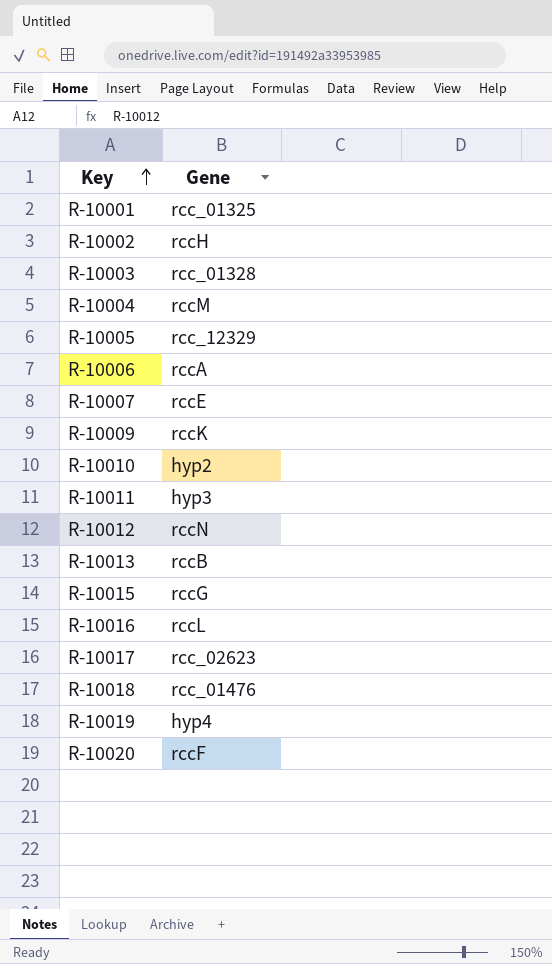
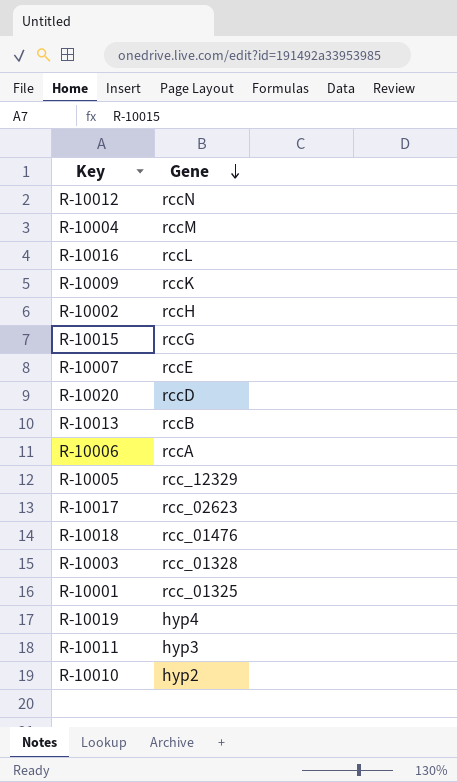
row order: Key ascending -> Gene descending
R-10020 | Gene: rccF -> rccD

